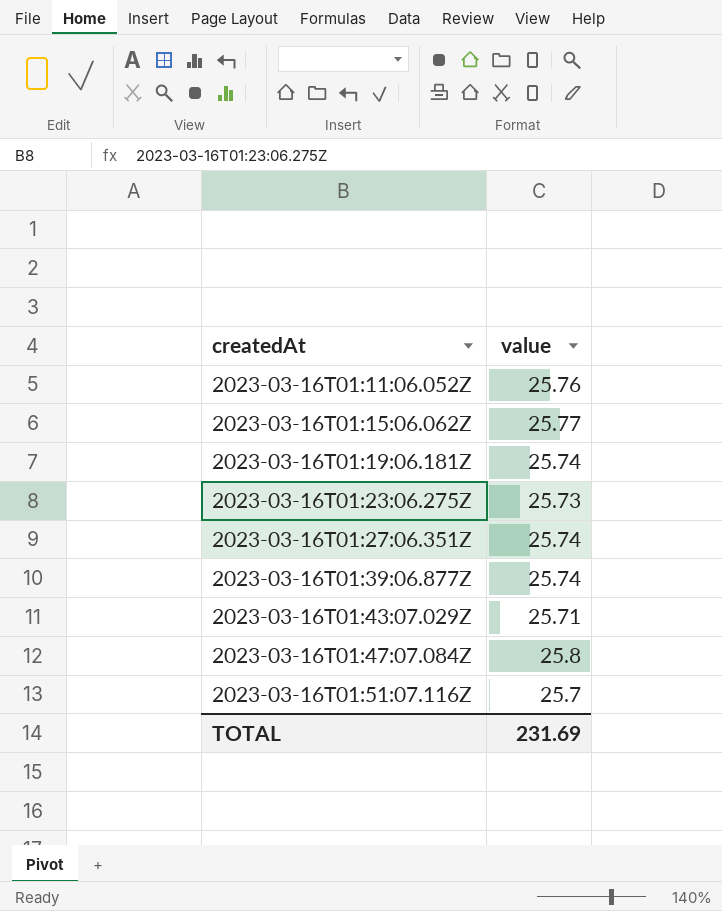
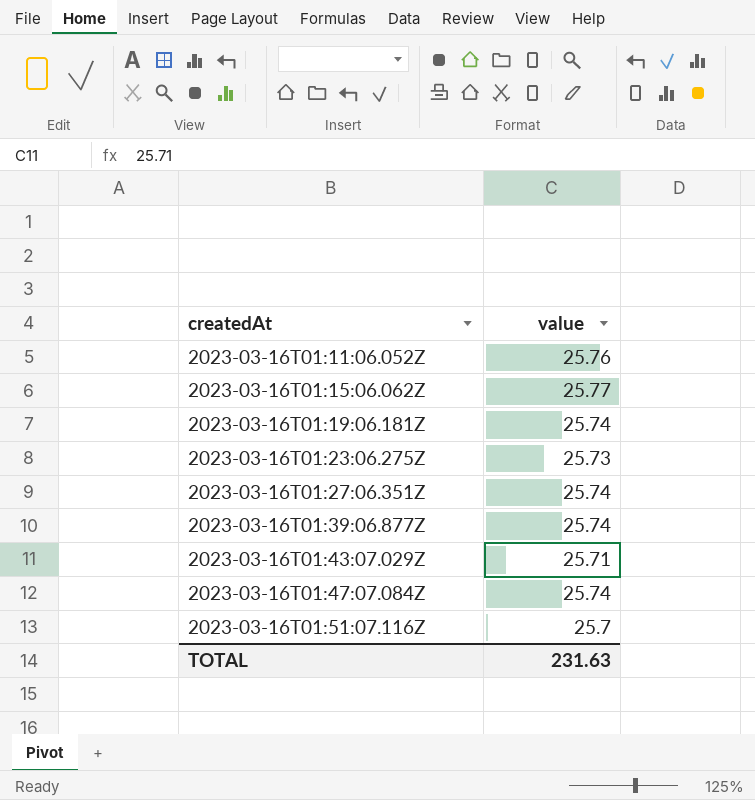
2023-03-16T01:47:07.084Z | value: 25.8 -> 25.74
TOTAL | value: 231.69 -> 231.63

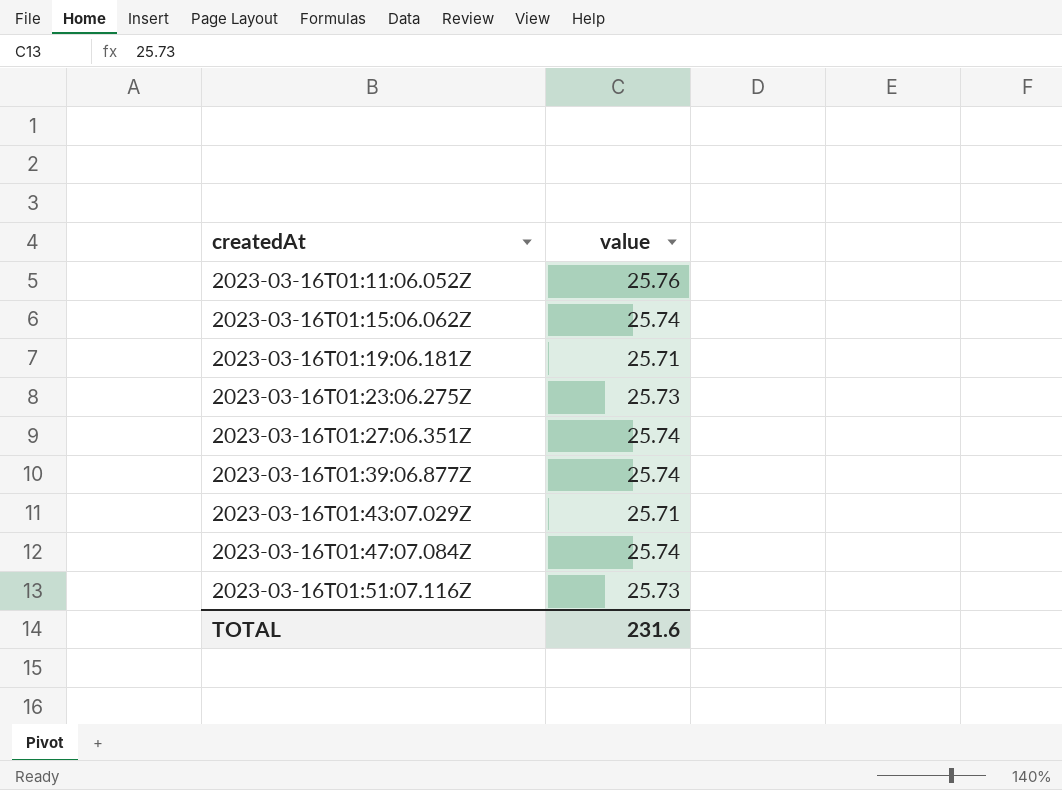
2023-03-16T01:15:06.062Z | value: 25.77 -> 25.74
2023-03-16T01:19:06.181Z | value: 25.74 -> 25.71
2023-03-16T01:51:07.116Z | value: 25.7 -> 25.73
TOTAL | value: 231.63 -> 231.6

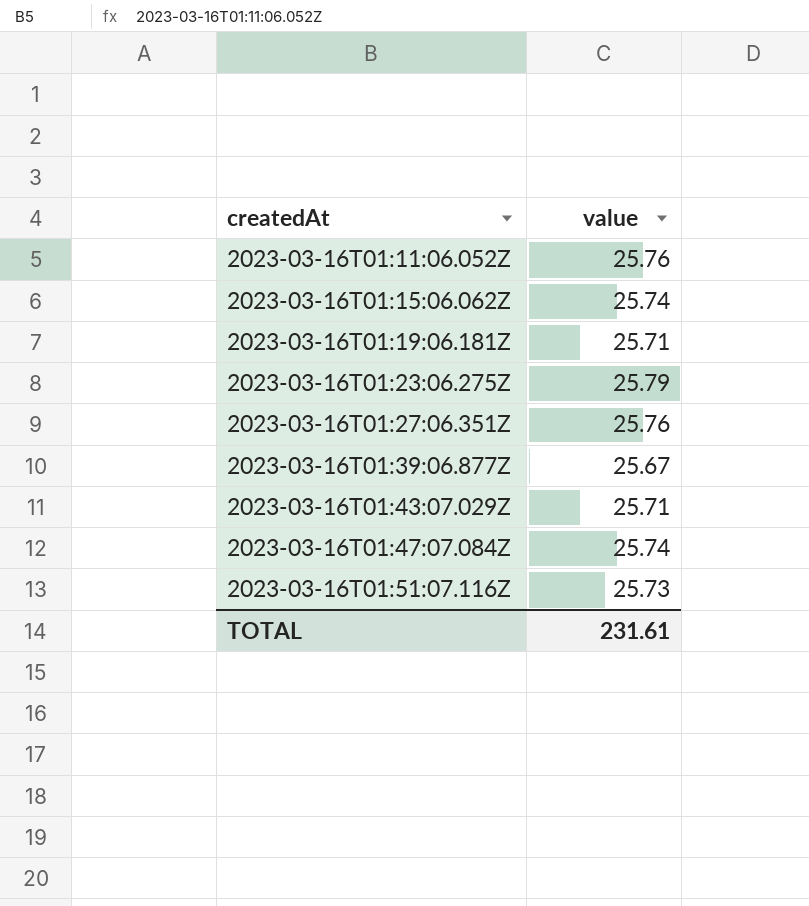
2023-03-16T01:23:06.275Z | value: 25.73 -> 25.79
2023-03-16T01:27:06.351Z | value: 25.74 -> 25.76
2023-03-16T01:39:06.877Z | value: 25.74 -> 25.67
TOTAL | value: 231.6 -> 231.61

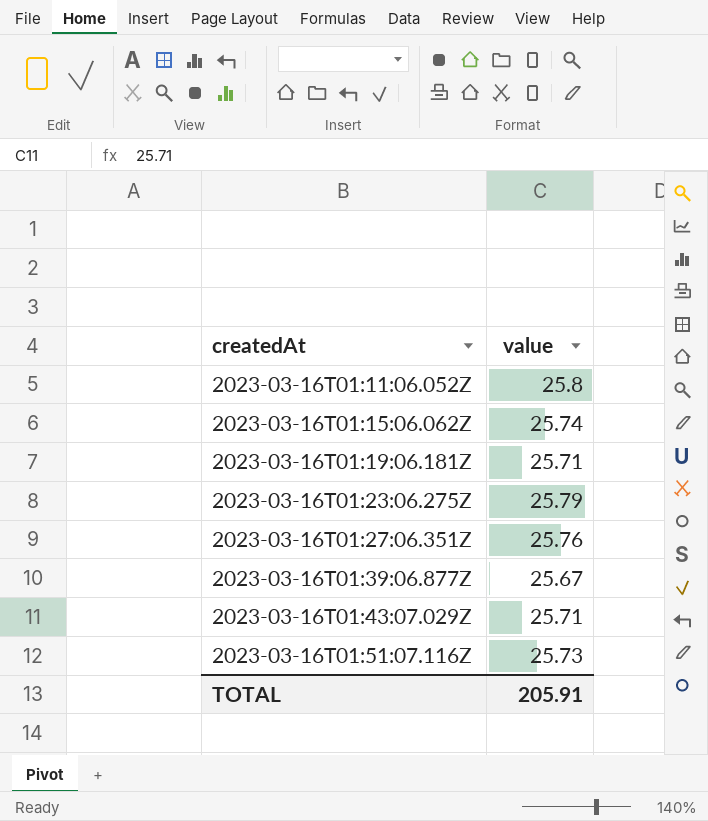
row 2023-03-16T01:47:07.084Z: 25.74 -> none
2023-03-16T01:11:06.052Z | value: 25.76 -> 25.8
TOTAL | value: 231.61 -> 205.91

